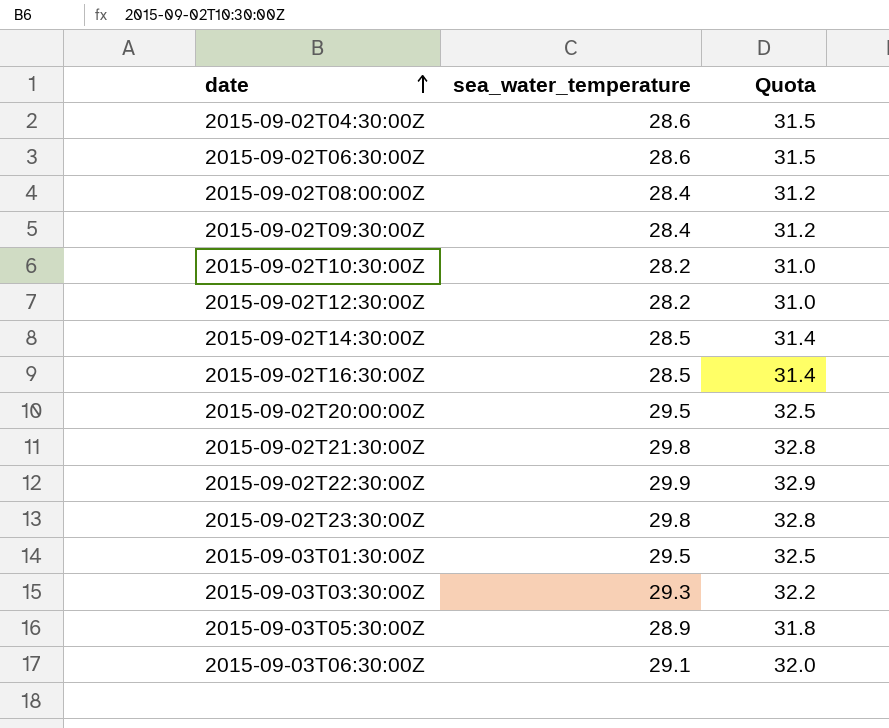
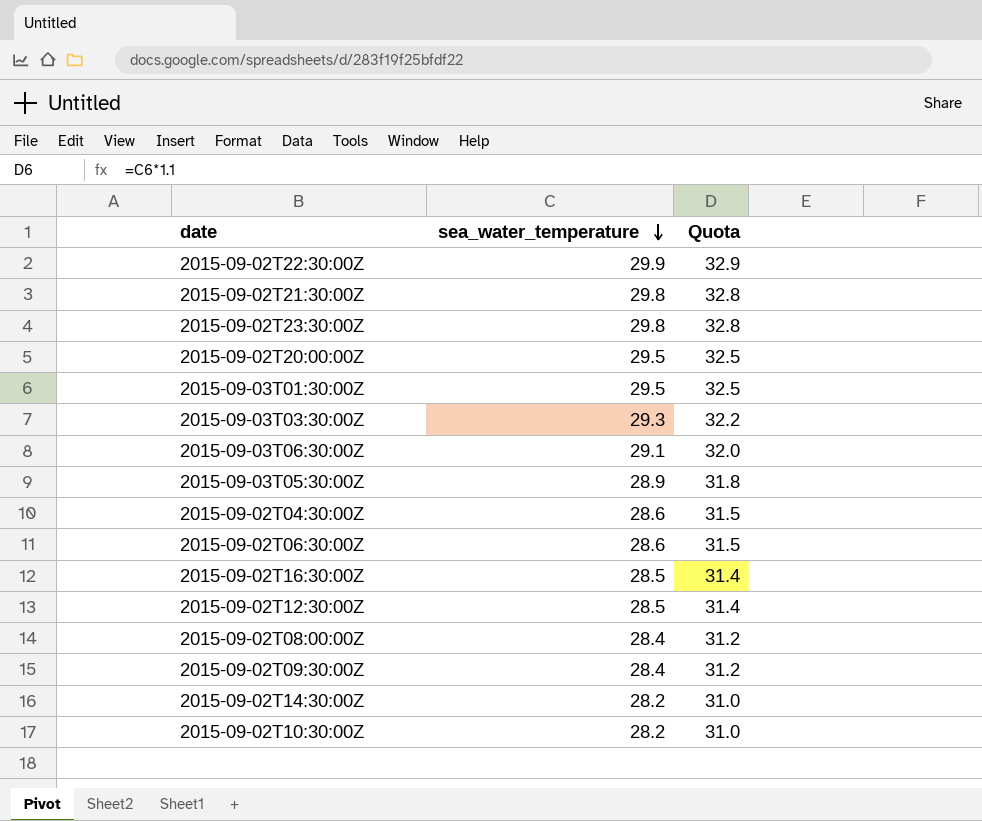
row order: date ascending -> sea_water_temperature descending
2015-09-02T12:30:00Z | sea_water_temperature: 28.2 -> 28.5
2015-09-02T12:30:00Z | Quota: 31.0 -> 31.4
2015-09-02T14:30:00Z | sea_water_temperature: 28.5 -> 28.2
2015-09-02T14:30:00Z | Quota: 31.4 -> 31.0

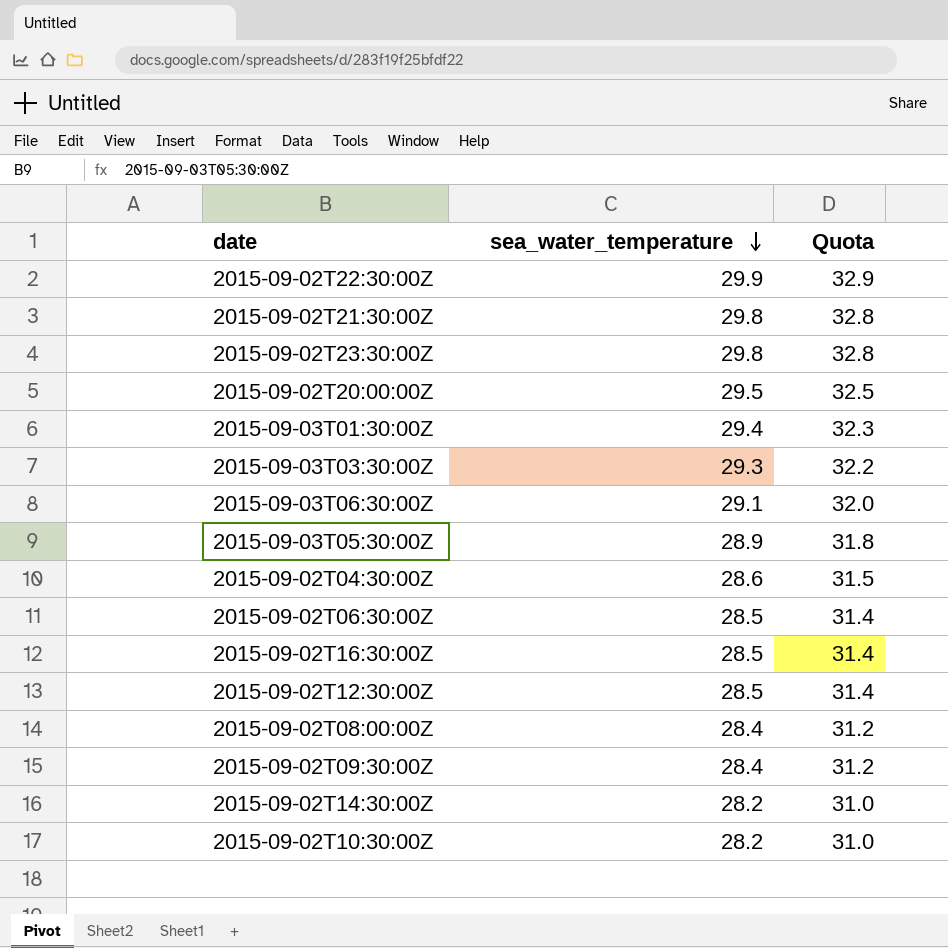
2015-09-03T01:30:00Z | sea_water_temperature: 29.5 -> 29.4
2015-09-03T01:30:00Z | Quota: 32.5 -> 32.3
2015-09-02T06:30:00Z | sea_water_temperature: 28.6 -> 28.5
2015-09-02T06:30:00Z | Quota: 31.5 -> 31.4

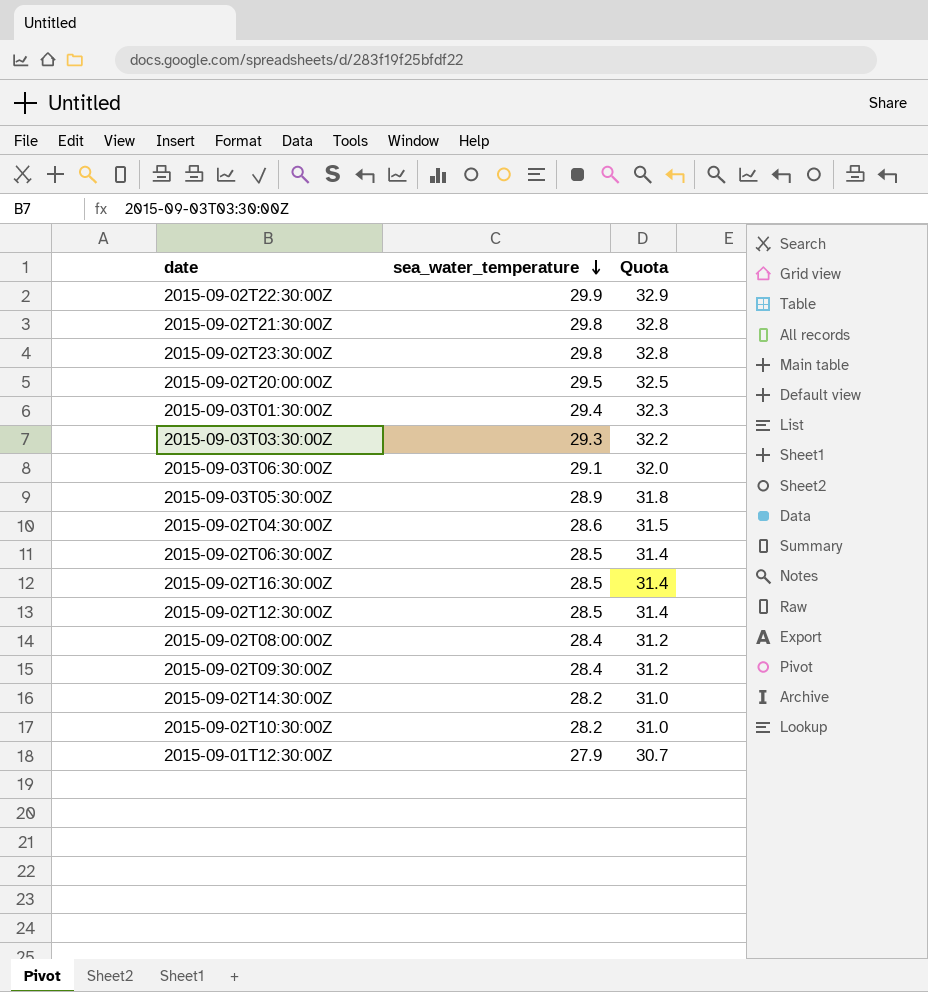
row 2015-09-01T12:30:00Z: none -> 27.9 | 30.7

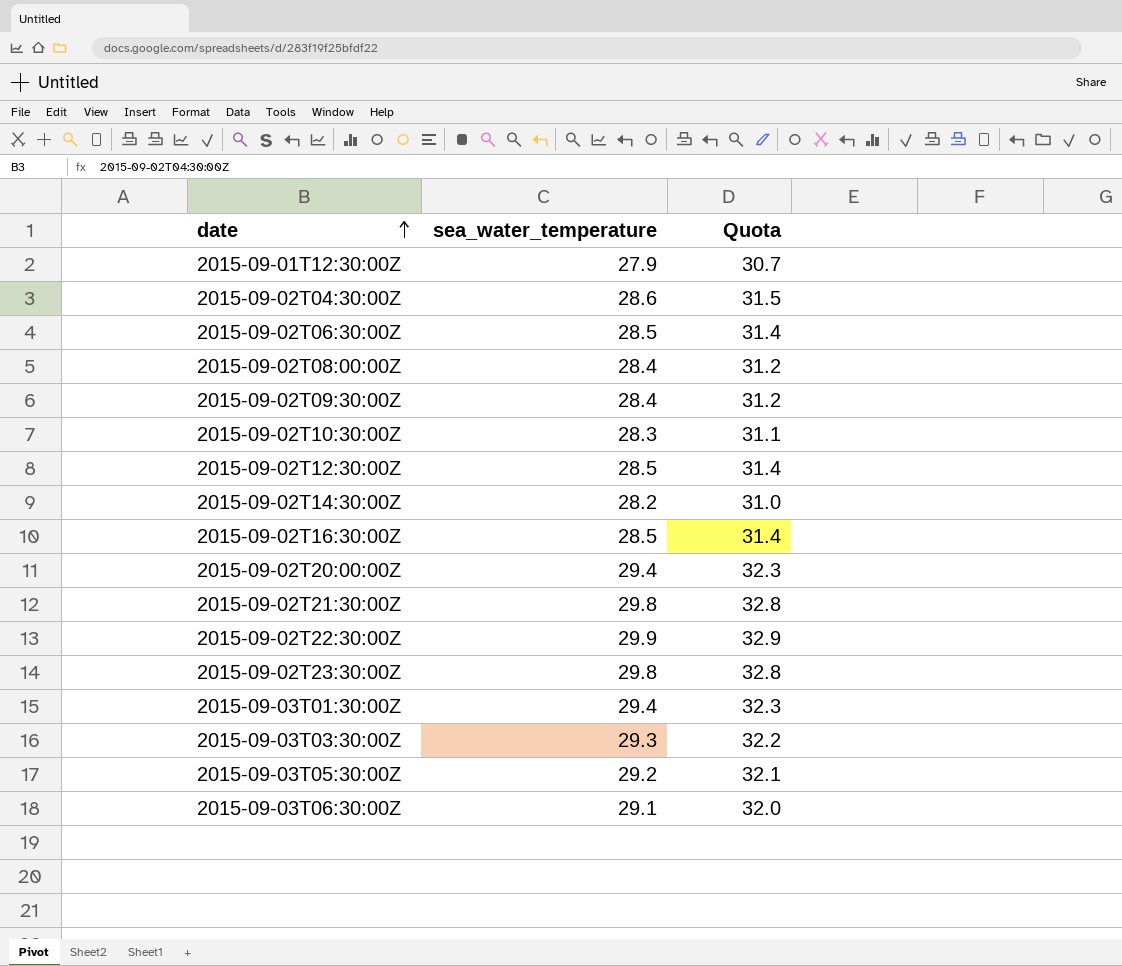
row order: sea_water_temperature descending -> date ascending
2015-09-02T10:30:00Z | sea_water_temperature: 28.2 -> 28.3
2015-09-02T10:30:00Z | Quota: 31.0 -> 31.1
2015-09-02T20:00:00Z | sea_water_temperature: 29.5 -> 29.4
2015-09-02T20:00:00Z | Quota: 32.5 -> 32.3
2015-09-03T05:30:00Z | sea_water_temperature: 28.9 -> 29.2
2015-09-03T05:30:00Z | Quota: 31.8 -> 32.1

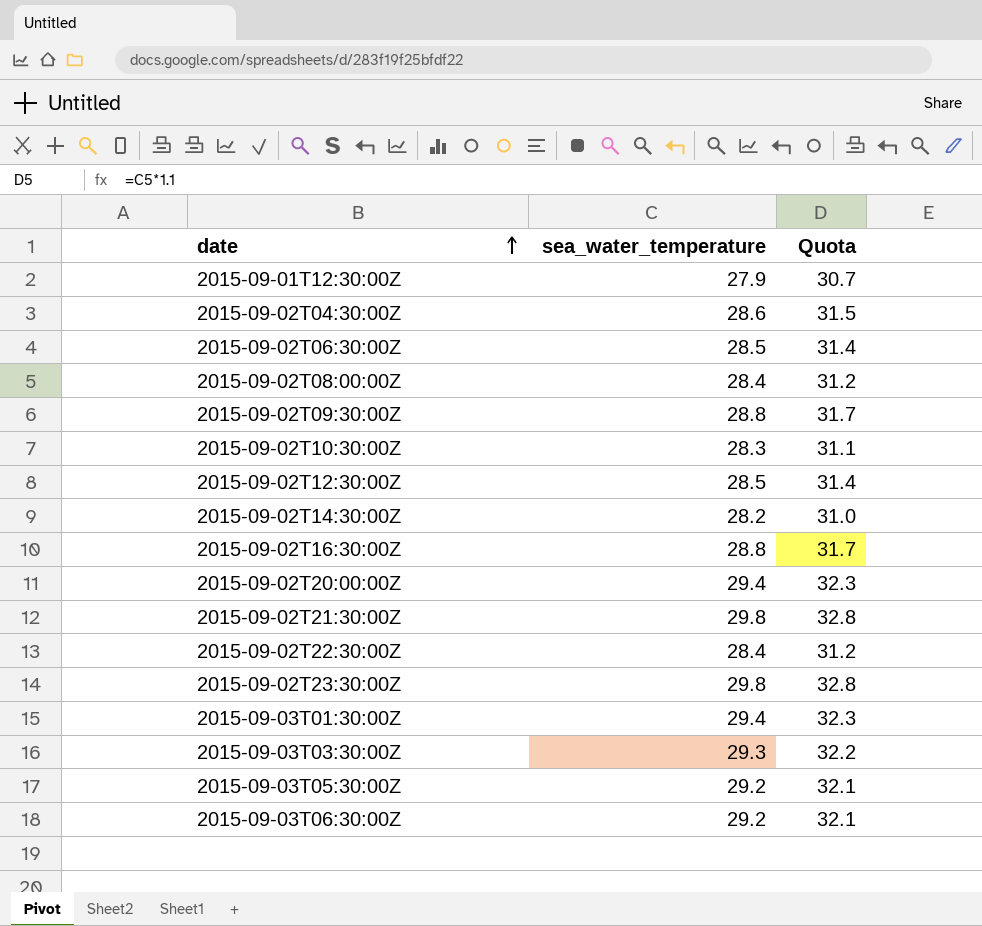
2015-09-02T09:30:00Z | sea_water_temperature: 28.4 -> 28.8
2015-09-02T09:30:00Z | Quota: 31.2 -> 31.7
2015-09-02T16:30:00Z | sea_water_temperature: 28.5 -> 28.8
2015-09-02T16:30:00Z | Quota: 31.4 -> 31.7
2015-09-02T22:30:00Z | sea_water_temperature: 29.9 -> 28.4
2015-09-02T22:30:00Z | Quota: 32.9 -> 31.2
2015-09-03T06:30:00Z | sea_water_temperature: 29.1 -> 29.2
2015-09-03T06:30:00Z | Quota: 32.0 -> 32.1

